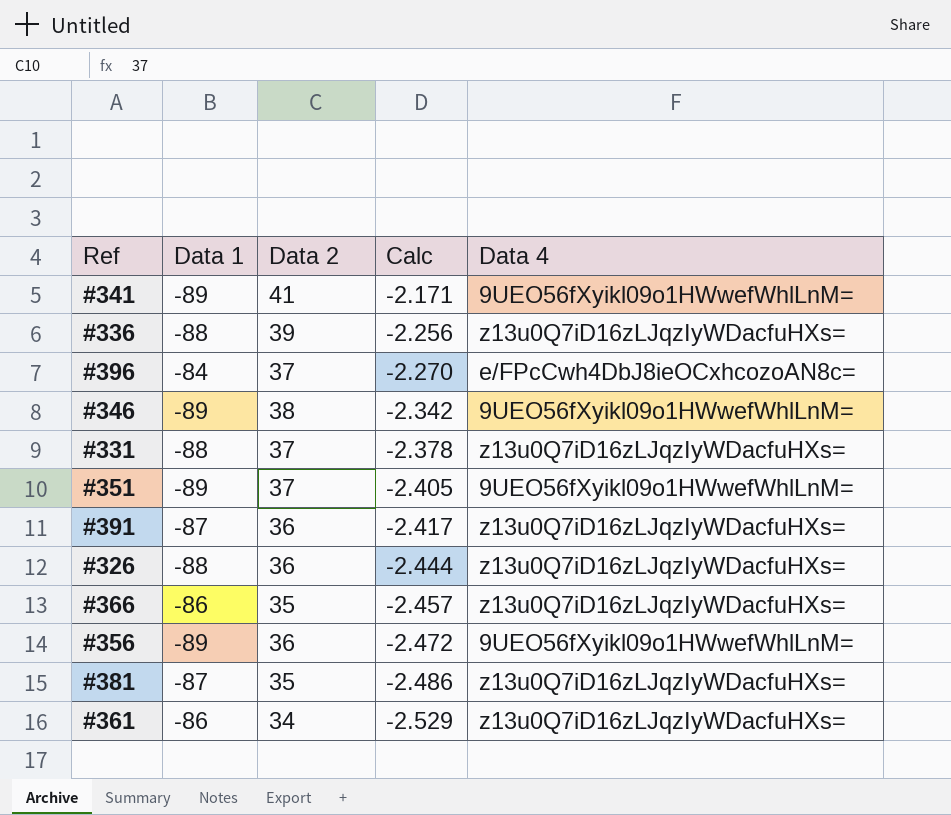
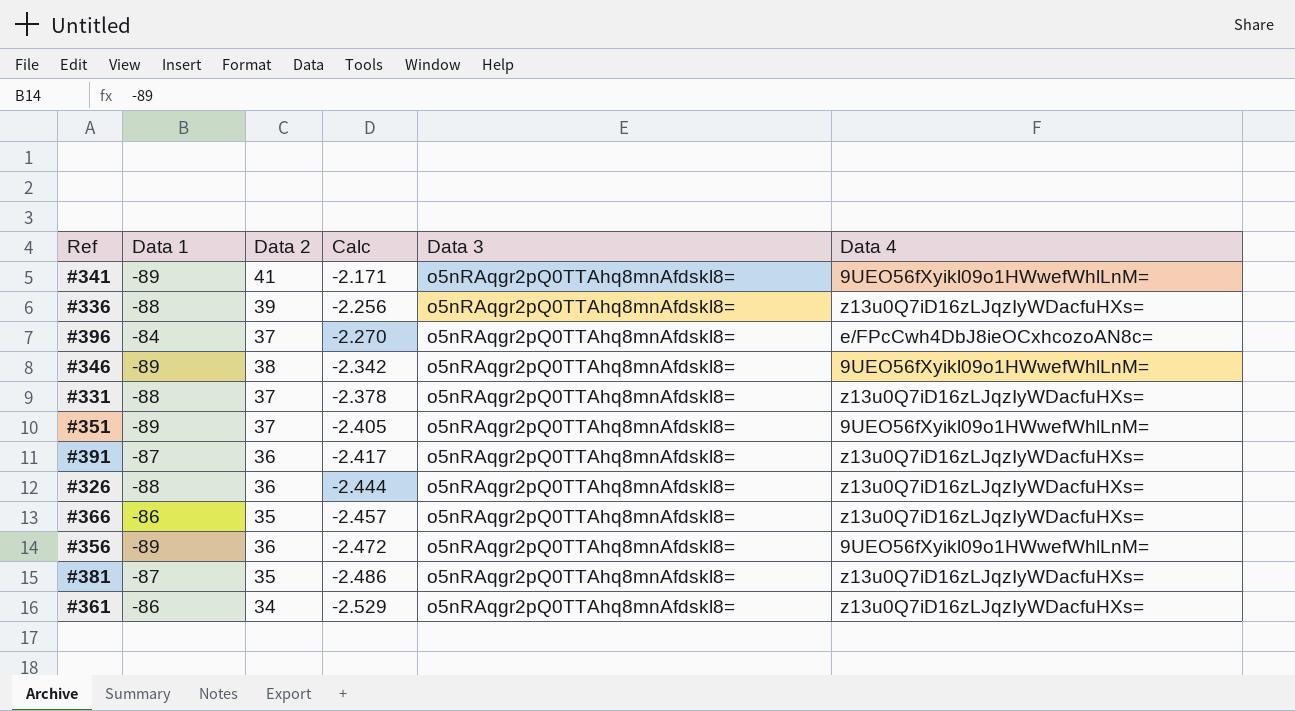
column Data 3 | position: none -> 5

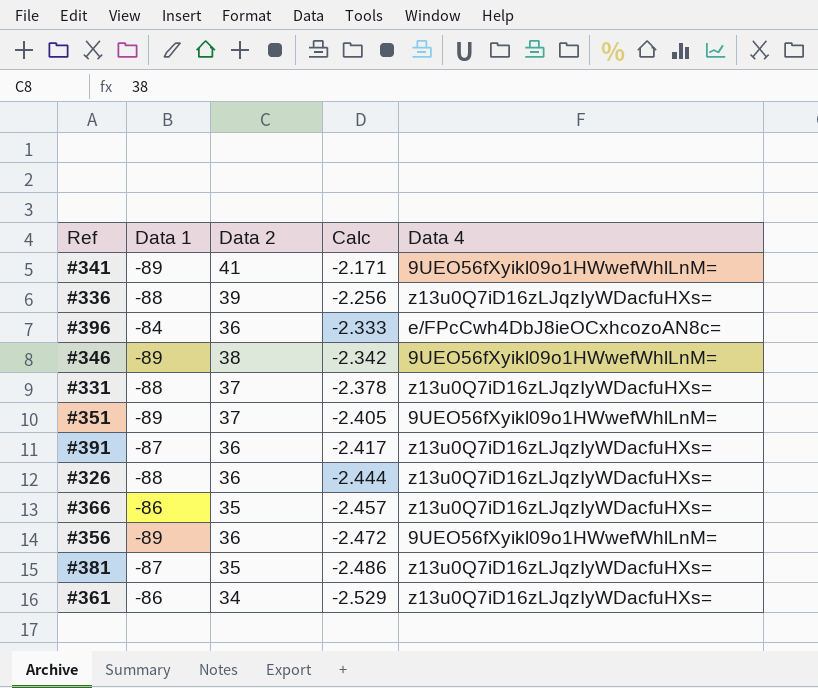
column Data 3 | position: 5 -> none
#396 | Data 2: 37 -> 36
#396 | Calc: -2.270 -> -2.333

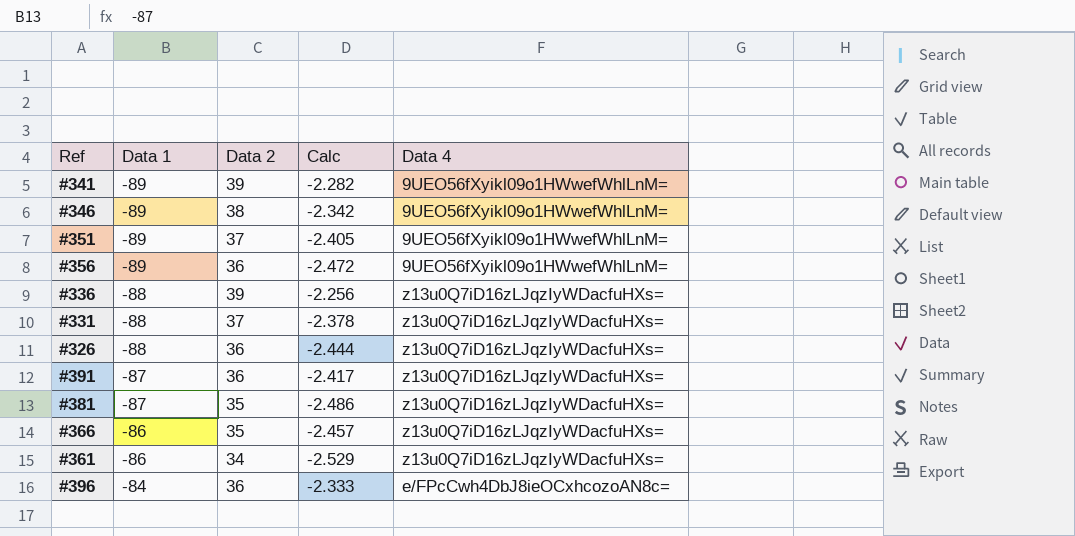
row order: Calc descending -> Data 1 ascending
#341 | Data 2: 41 -> 39
#341 | Calc: -2.171 -> -2.282

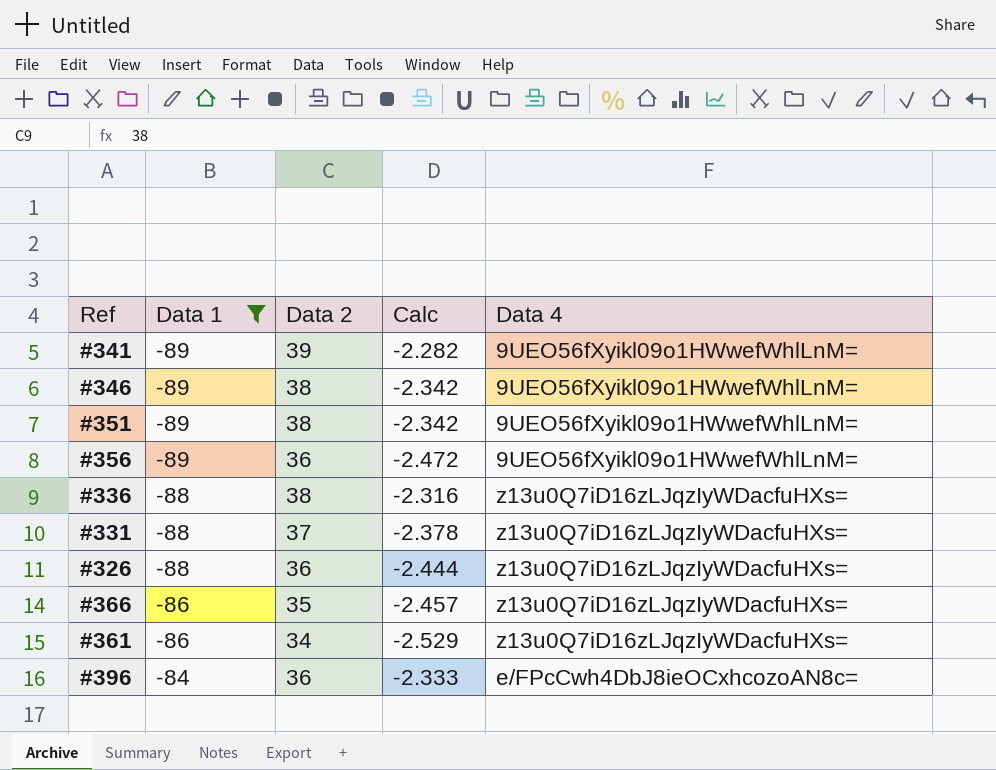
filter: none -> Data 1 != -87
#351 | Data 2: 37 -> 38
#351 | Calc: -2.405 -> -2.342
#336 | Data 2: 39 -> 38
#336 | Calc: -2.256 -> -2.316

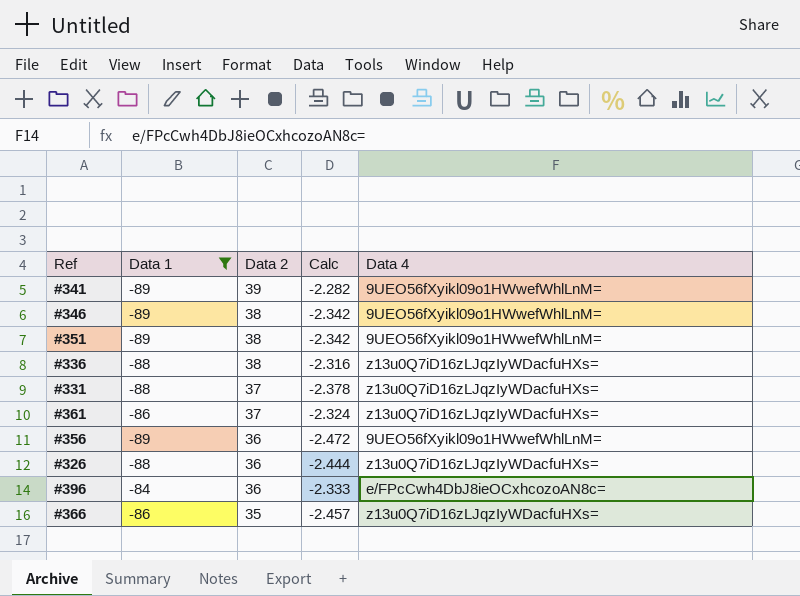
row order: Data 1 ascending -> Data 2 descending
#361 | Data 2: 34 -> 37
#361 | Calc: -2.529 -> -2.324

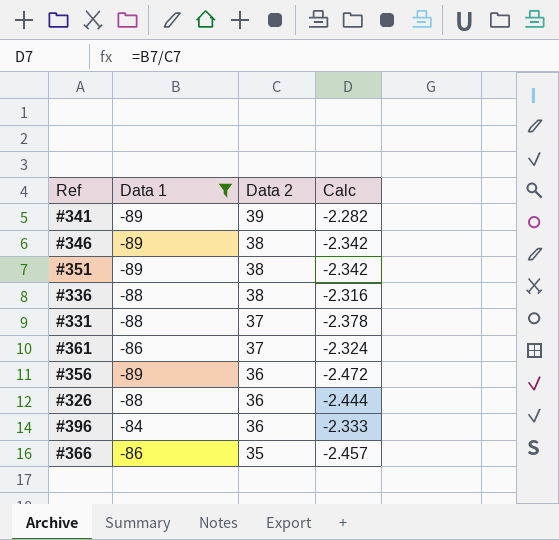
column Data 4 | position: 5 -> none

